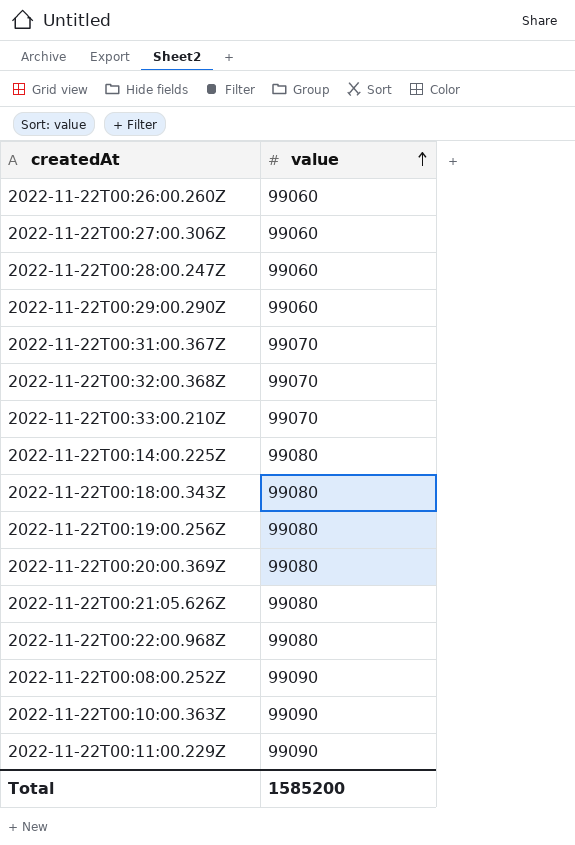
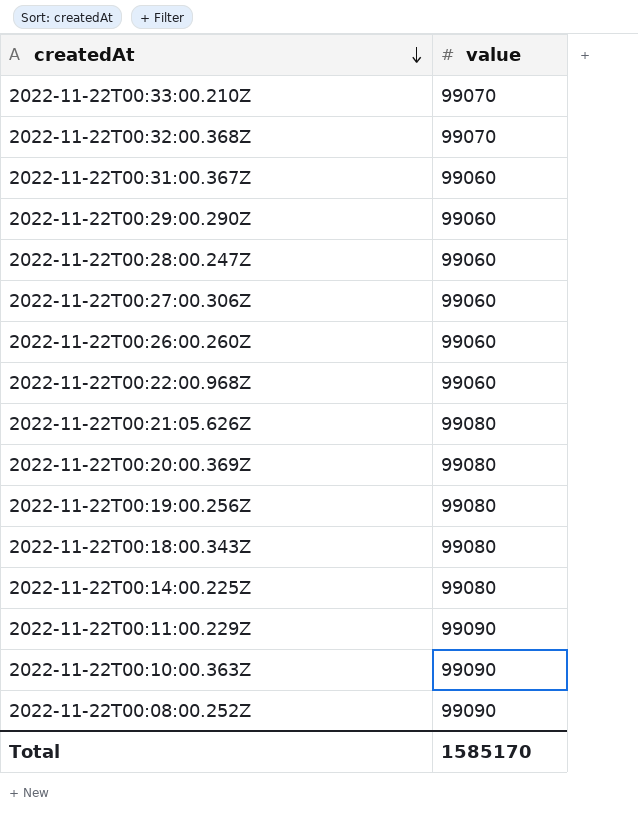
row order: value ascending -> createdAt descending
2022-11-22T00:31:00.367Z | value: 99070 -> 99060
2022-11-22T00:22:00.968Z | value: 99080 -> 99060
Total | value: 1585200 -> 1585170

